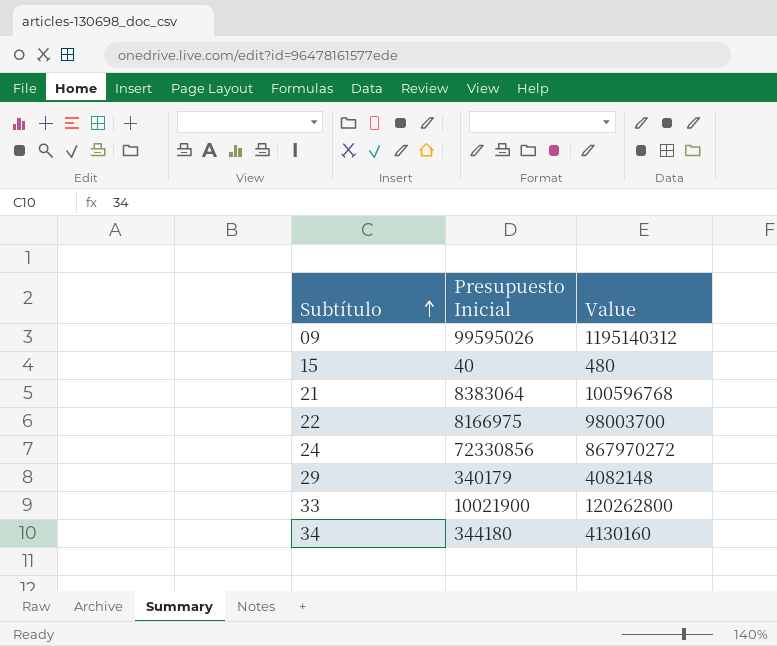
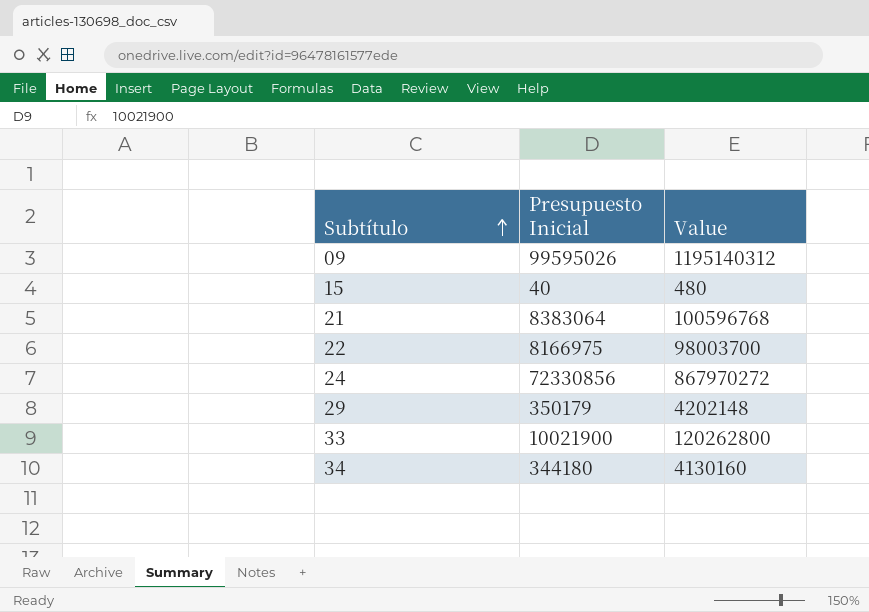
29 | Presupuesto Inicial: 340179 -> 350179
29 | Value: 4082148 -> 4202148

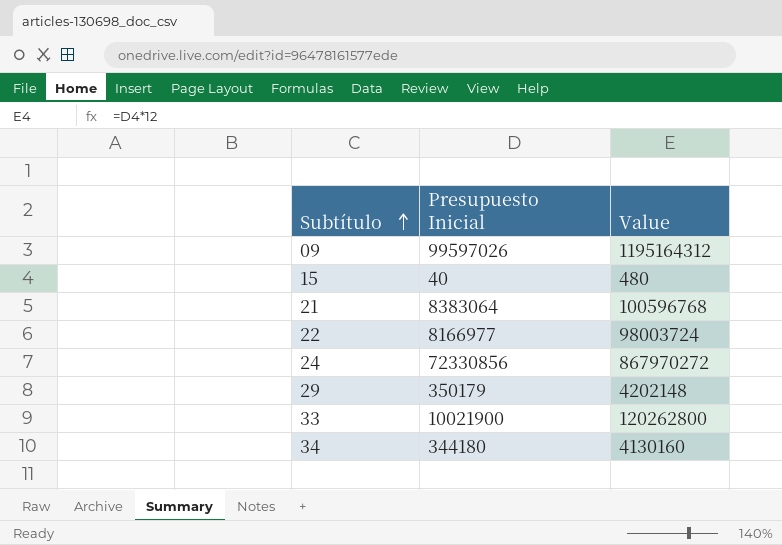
09 | Presupuesto Inicial: 99595026 -> 99597026
09 | Value: 1195140312 -> 1195164312
22 | Presupuesto Inicial: 8166975 -> 8166977
22 | Value: 98003700 -> 98003724

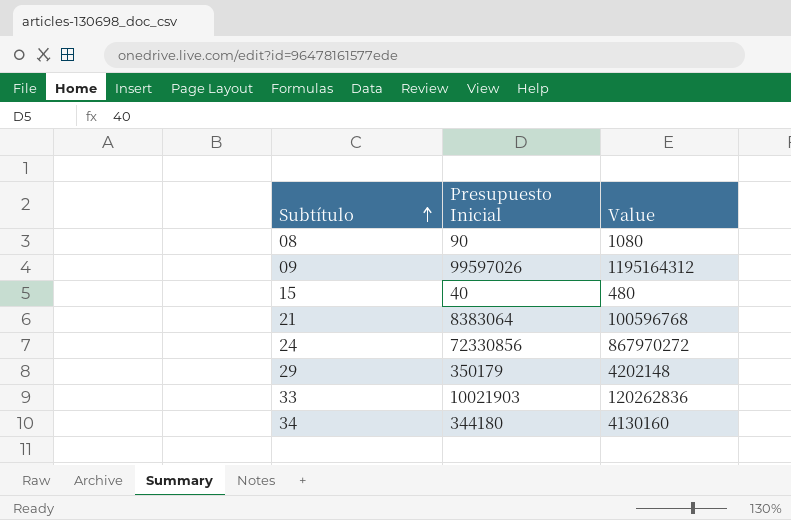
row 22: 8166977 | 98003724 -> none
row 08: none -> 90 | 1080
33 | Presupuesto Inicial: 10021900 -> 10021903
33 | Value: 120262800 -> 120262836

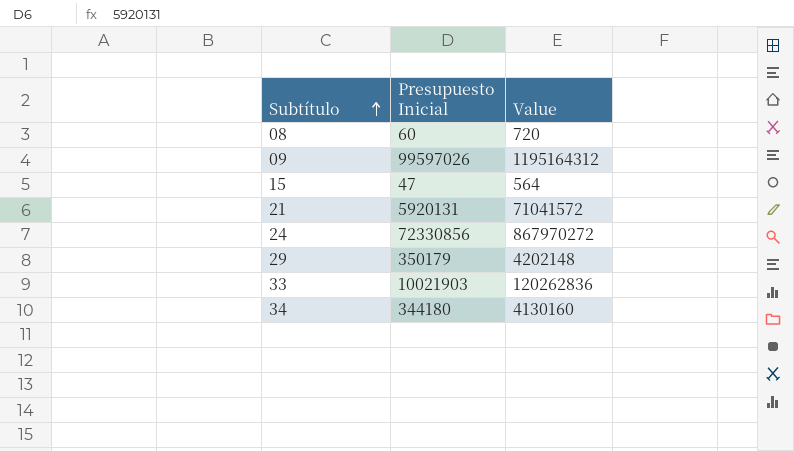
08 | Presupuesto Inicial: 90 -> 60
08 | Value: 1080 -> 720
15 | Presupuesto Inicial: 40 -> 47
15 | Value: 480 -> 564
21 | Presupuesto Inicial: 8383064 -> 5920131
21 | Value: 100596768 -> 71041572

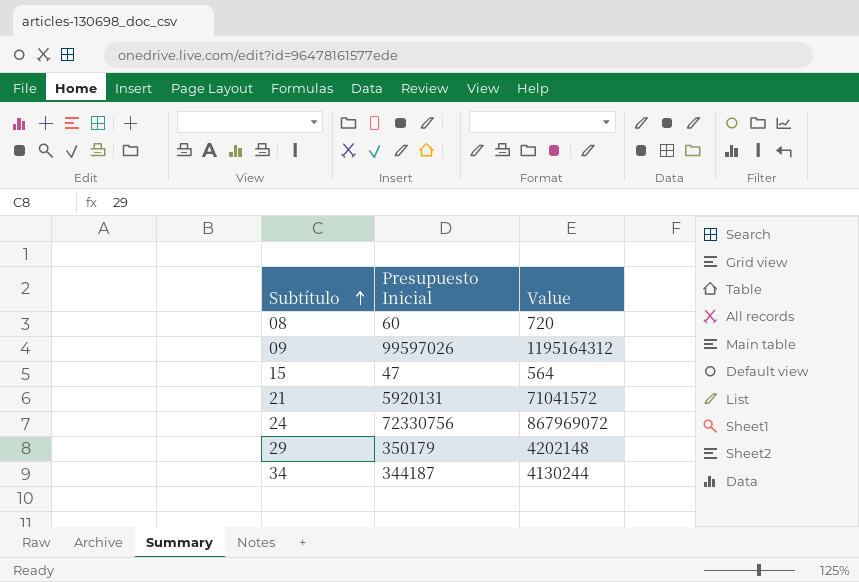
row 33: 10021903 | 120262836 -> none
24 | Presupuesto Inicial: 72330856 -> 72330756
24 | Value: 867970272 -> 867969072
34 | Presupuesto Inicial: 344180 -> 344187
34 | Value: 4130160 -> 4130244

